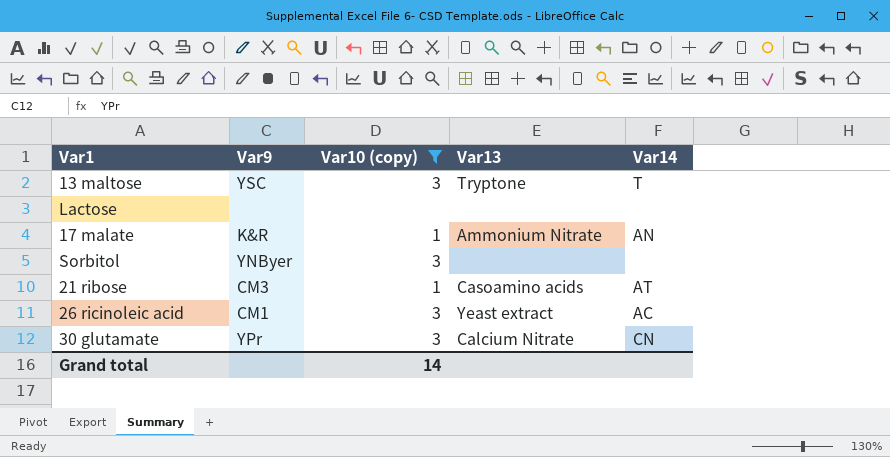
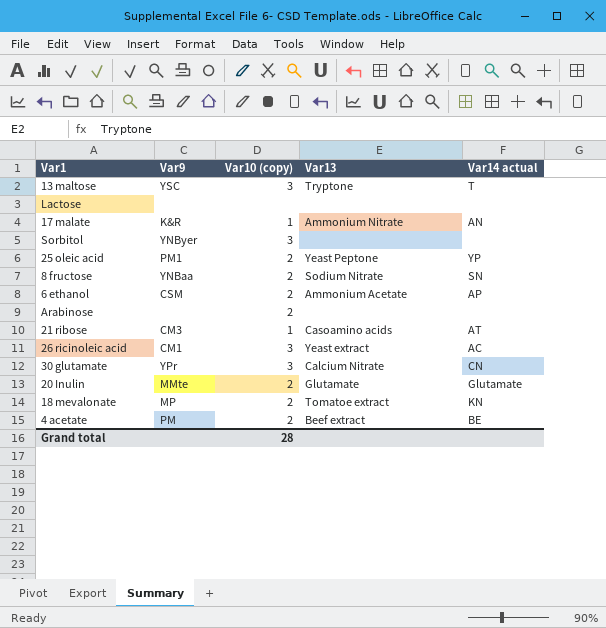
filter: Var10 (copy) != 2 -> none
column name: Var14 -> Var14 actual
Grand total | Var10 (copy): 14 -> 28

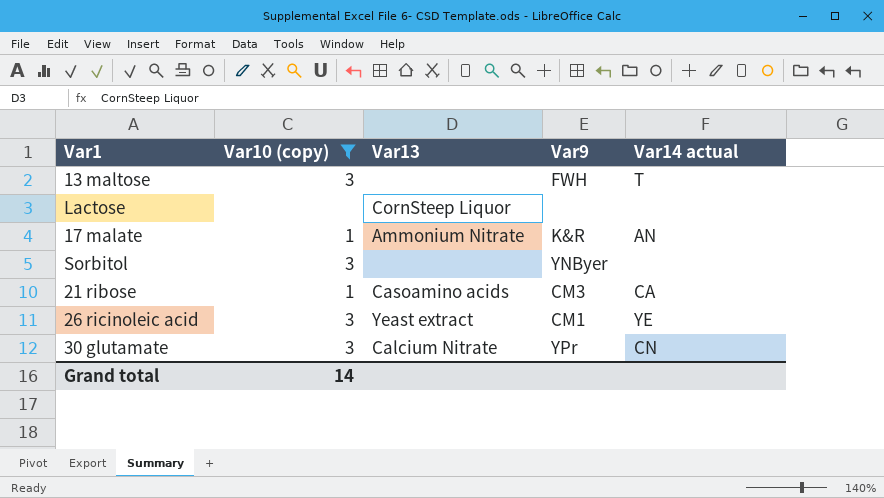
filter: none -> Var10 (copy) != 2
column Var9 | position: 2 -> 4
13 maltose | Var13: Tryptone -> none
13 maltose | Var9: YSC -> FWH
Lactose | Var13: none -> CornSteep Liquor
21 ribose | Var14 actual: AT -> CA
26 ricinoleic acid | Var14 actual: AC -> YE
Grand total | Var10 (copy): 28 -> 14

